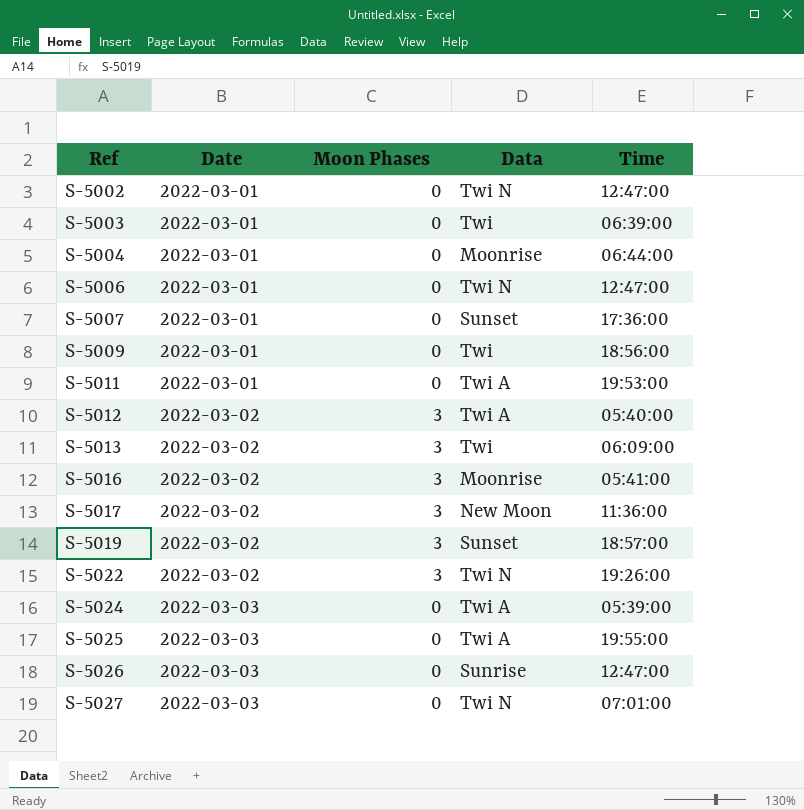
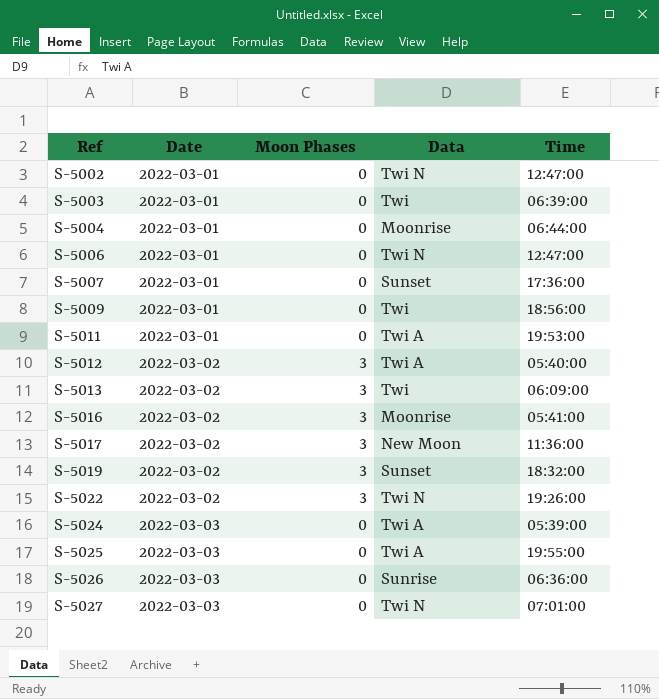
S-5019 | Time: 18:57:00 -> 18:32:00
S-5026 | Time: 12:47:00 -> 06:36:00

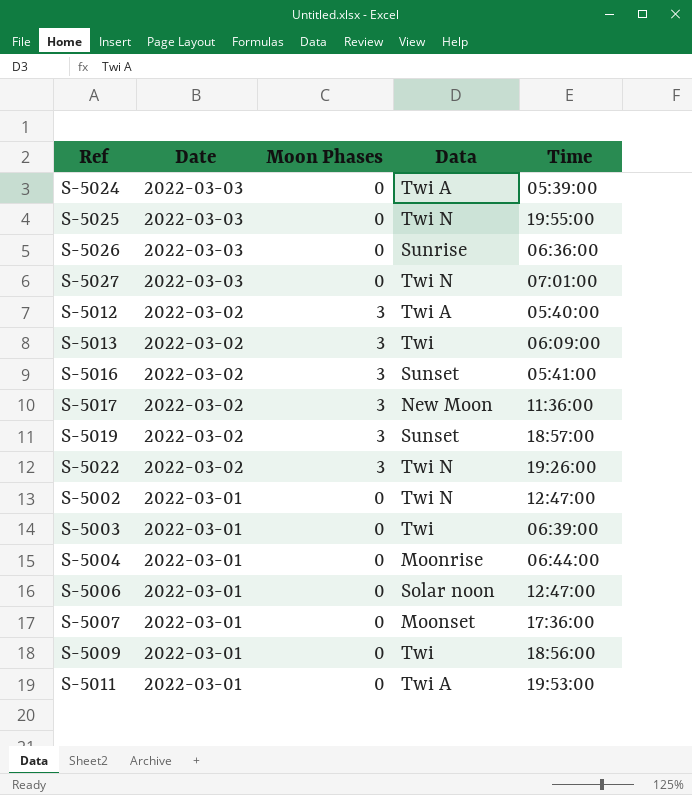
row order: Ref ascending -> Date descending
S-5025 | Data: Twi A -> Twi N
S-5016 | Data: Moonrise -> Sunset
S-5019 | Time: 18:32:00 -> 18:57:00
S-5006 | Data: Twi N -> Solar noon
S-5007 | Data: Sunset -> Moonset

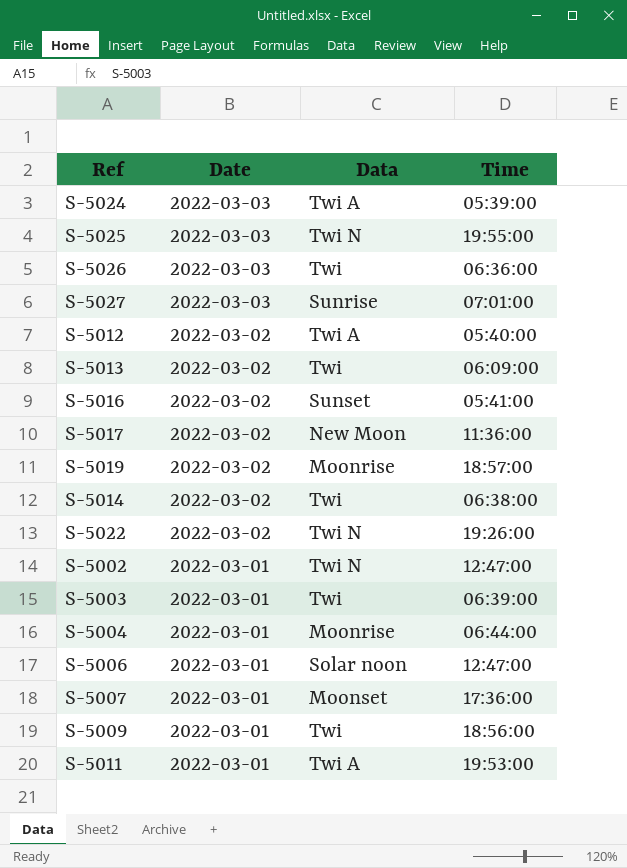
column Moon Phases | position: 3 -> none
S-5026 | Data: Sunrise -> Twi
S-5027 | Data: Twi N -> Sunrise
S-5019 | Data: Sunset -> Moonrise
row S-5014: none -> 2022-03-02 | Twi | 06:38:00

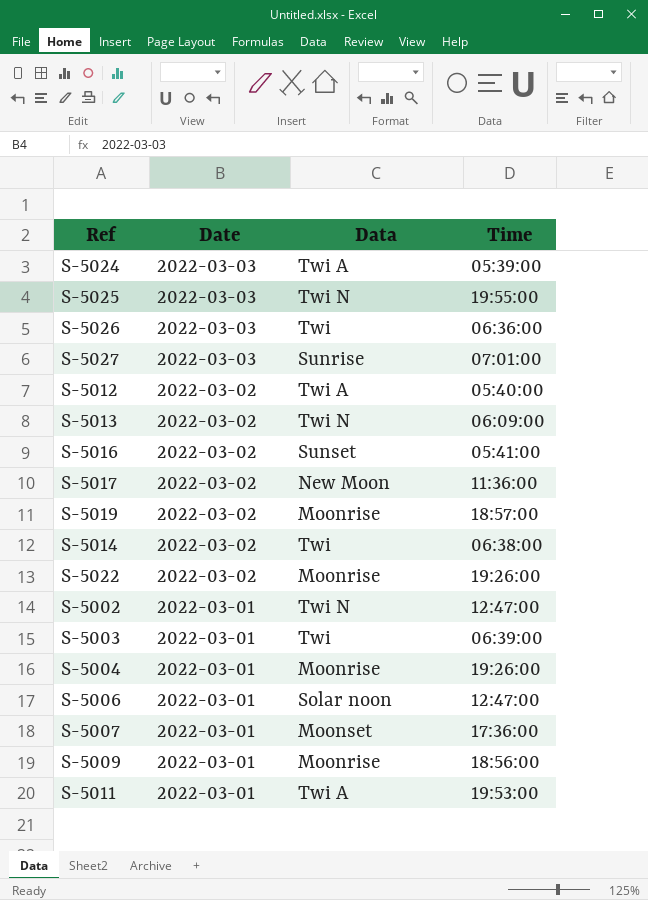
S-5013 | Data: Twi -> Twi N
S-5022 | Data: Twi N -> Moonrise
S-5004 | Time: 06:44:00 -> 19:26:00
S-5009 | Data: Twi -> Moonrise

